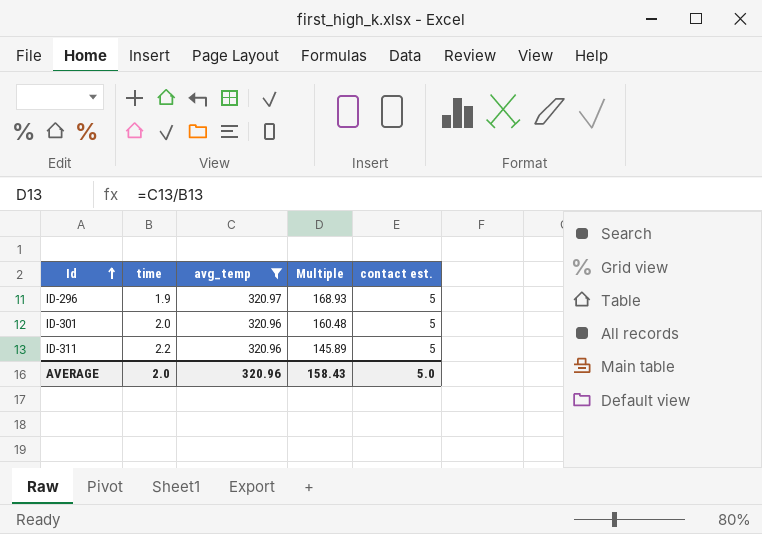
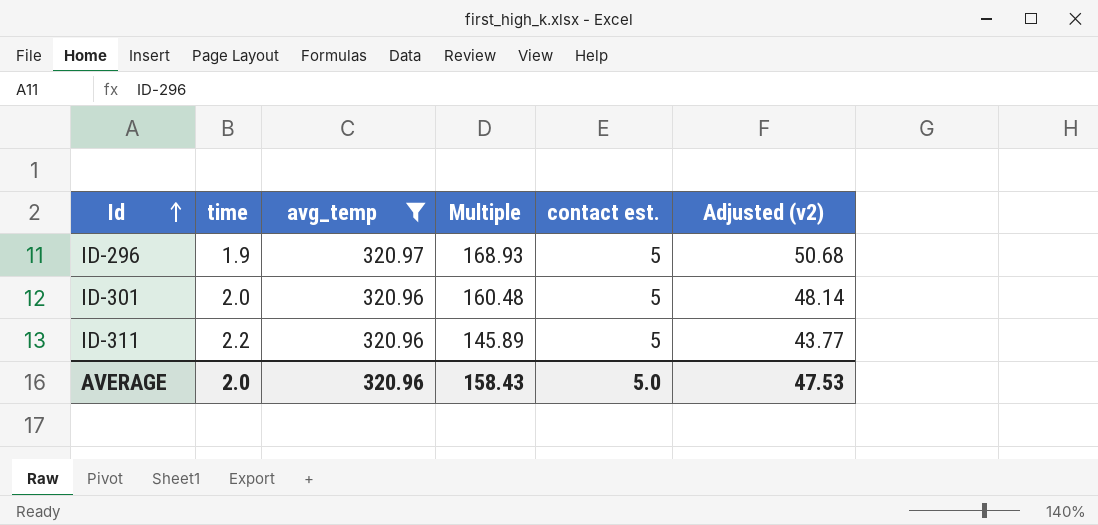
column Adjusted (v2) | formula: none -> [Multiple] * 0.3

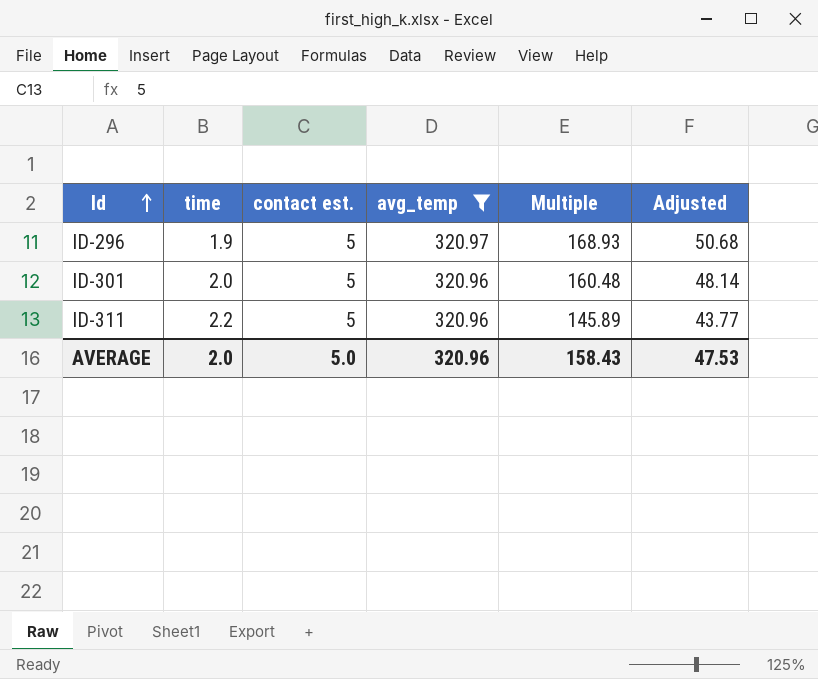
column contact est. | position: 5 -> 3
column name: Adjusted (v2) -> Adjusted

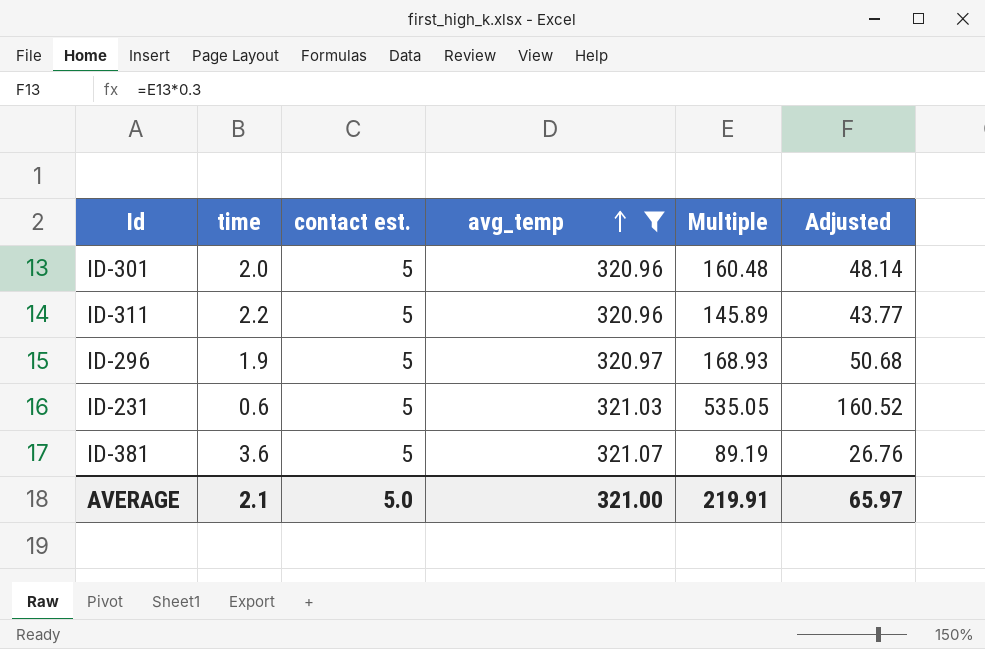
row order: Id ascending -> avg_temp ascending
row ID-231: none -> 0.6 | 5 | 321.03 | 535.05 | 160.52
row ID-381: none -> 3.6 | 5 | 321.07 | 89.19 | 26.76
AVERAGE | time: 2.0 -> 2.1
AVERAGE | avg_temp: 320.96 -> 321.00
AVERAGE | Multiple: 158.43 -> 219.91
AVERAGE | Adjusted: 47.53 -> 65.97

